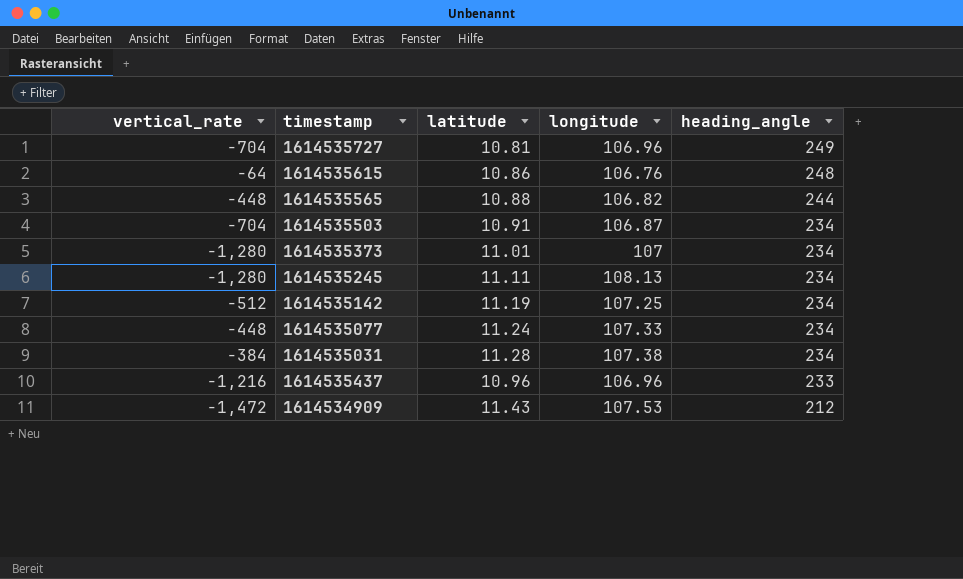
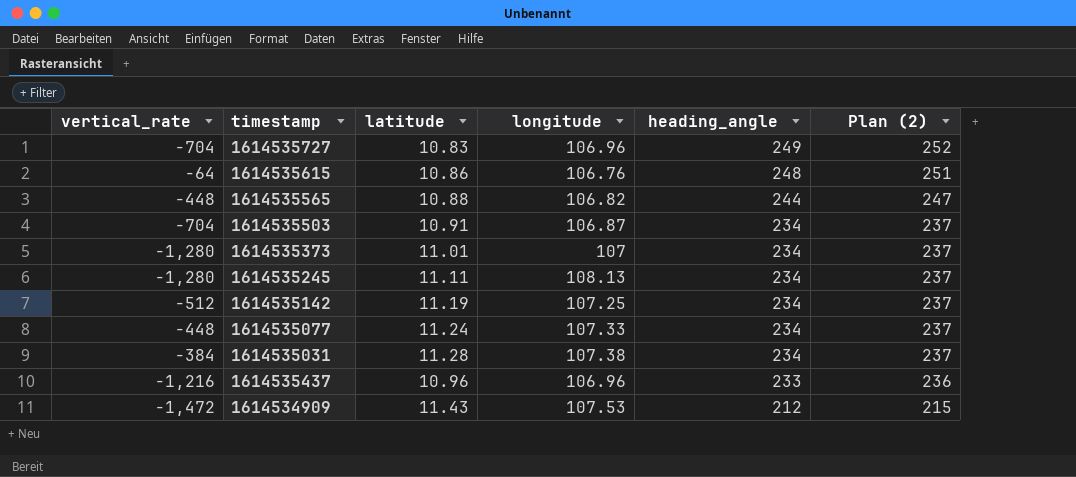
column Plan (2) | formula: none -> [heading_angle] + 3
1614535727 | latitude: 10.81 -> 10.83

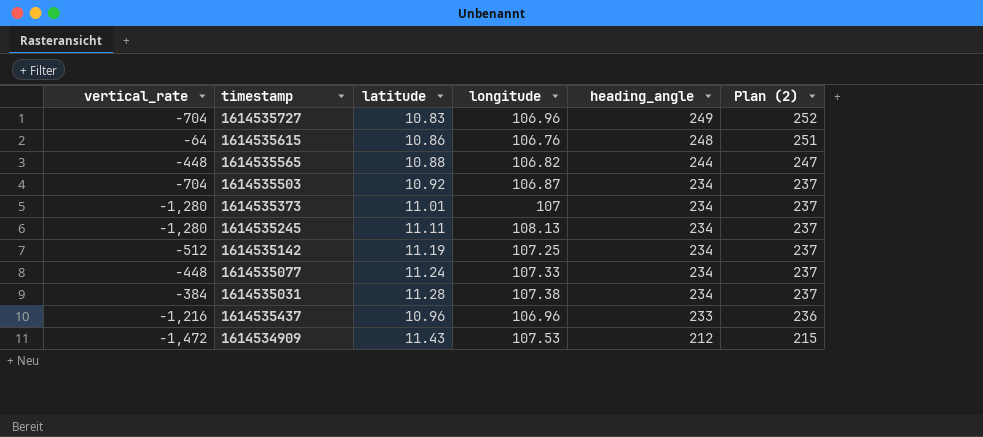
1614535503 | latitude: 10.91 -> 10.92

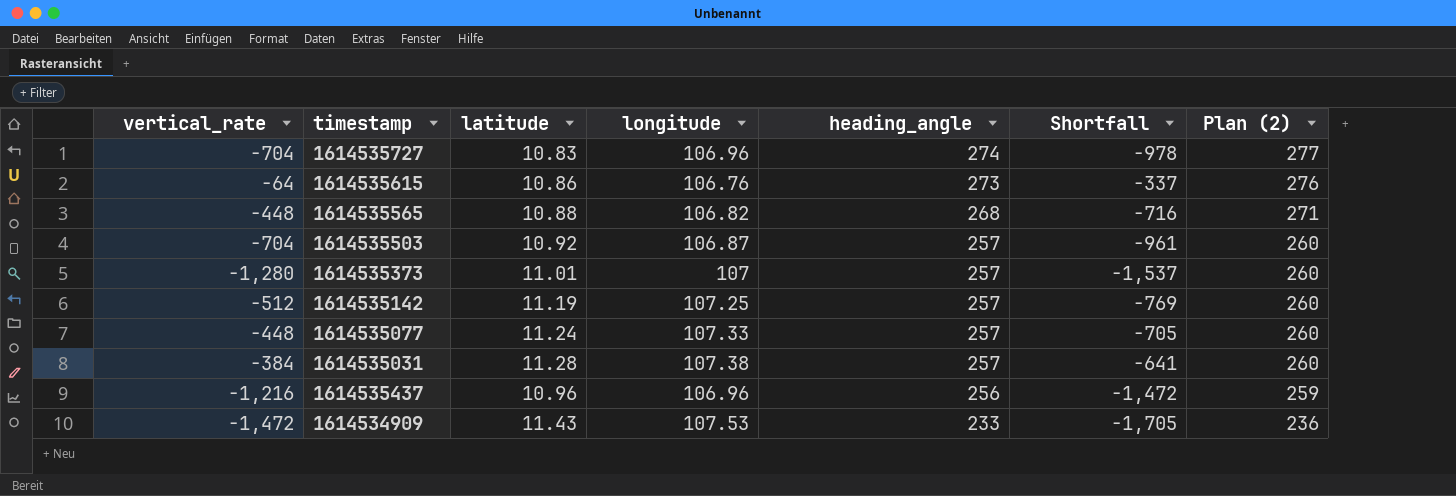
column Shortfall | formula: none -> [vertical_rate] - [heading_angle]
row 1614535245: -1,280 | 11.11 | 108.13 | 234 | 237 -> none
1614535727 | heading_angle: 249 -> 274
1614535727 | Plan (2): 252 -> 277
1614535615 | heading_angle: 248 -> 273
1614535615 | Plan (2): 251 -> 276
1614535565 | heading_angle: 244 -> 268
1614535565 | Plan (2): 247 -> 271
1614535503 | heading_angle: 234 -> 257
1614535503 | Plan (2): 237 -> 260
1614535373 | heading_angle: 234 -> 257
1614535373 | Plan (2): 237 -> 260
1614535142 | heading_angle: 234 -> 257
1614535142 | Plan (2): 237 -> 260
1614535077 | heading_angle: 234 -> 257
1614535077 | Plan (2): 237 -> 260
1614535031 | heading_angle: 234 -> 257
1614535031 | Plan (2): 237 -> 260
1614535437 | heading_angle: 233 -> 256
1614535437 | Plan (2): 236 -> 259
1614534909 | heading_angle: 212 -> 233
1614534909 | Plan (2): 215 -> 236

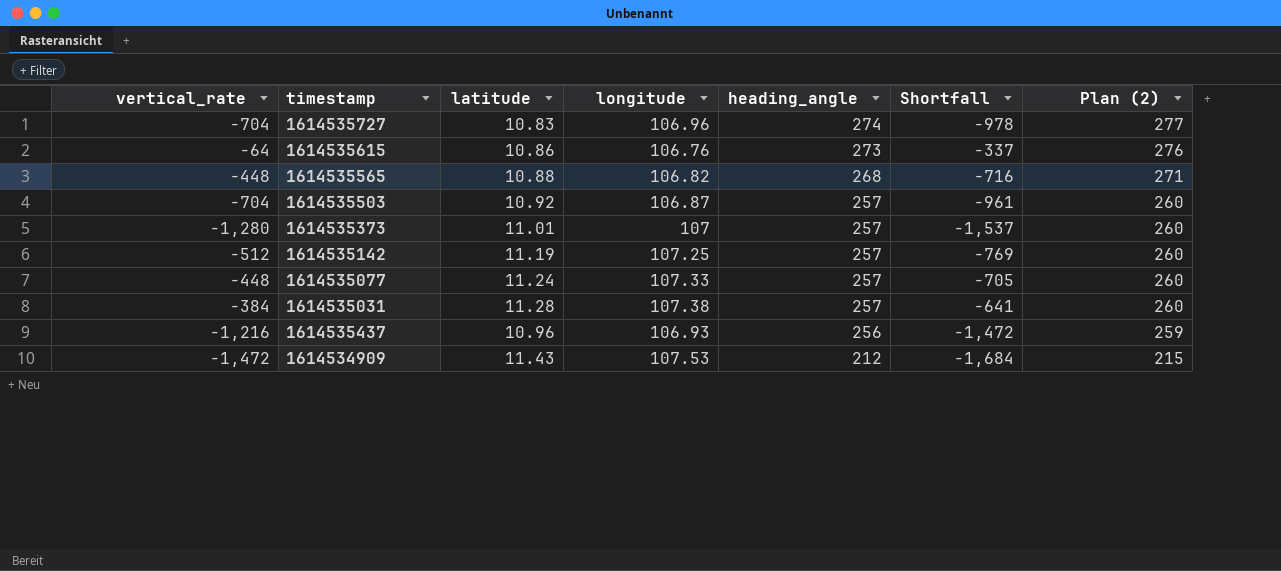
1614535437 | longitude: 106.96 -> 106.93
1614534909 | heading_angle: 233 -> 212
1614534909 | Shortfall: -1,705 -> -1,684
1614534909 | Plan (2): 236 -> 215

